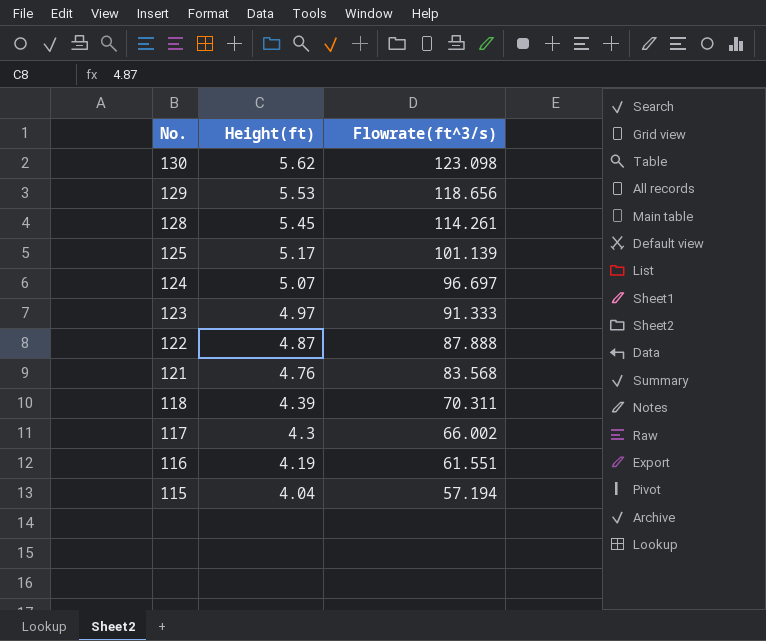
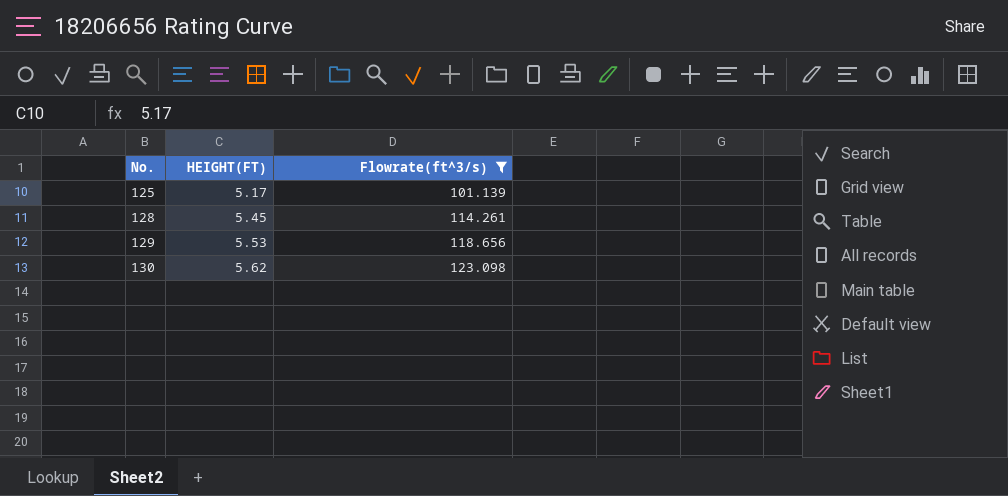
filter: none -> Flowrate(ft^3/s) >= 101.139
row order: No. descending -> No. ascending
column name: Height(ft) -> HEIGHT(FT)

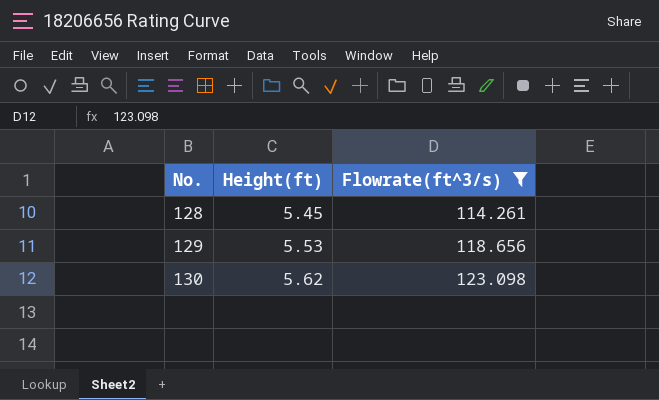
column name: HEIGHT(FT) -> Height(ft)
row 125: 5.17 | 101.139 -> none

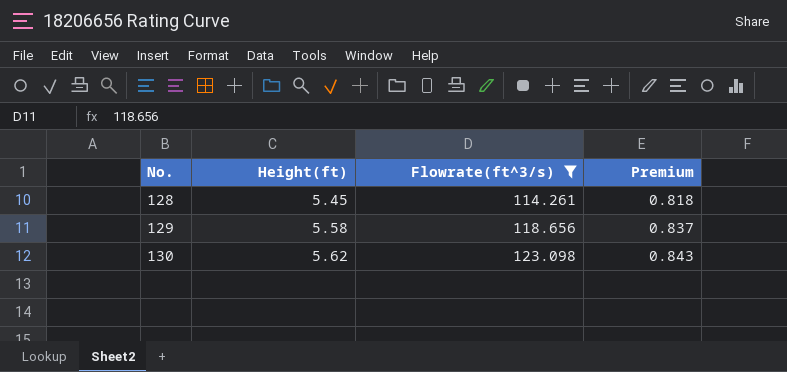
column Premium | formula: none -> [Height(ft)] * 0.15
129 | Height(ft): 5.53 -> 5.58

